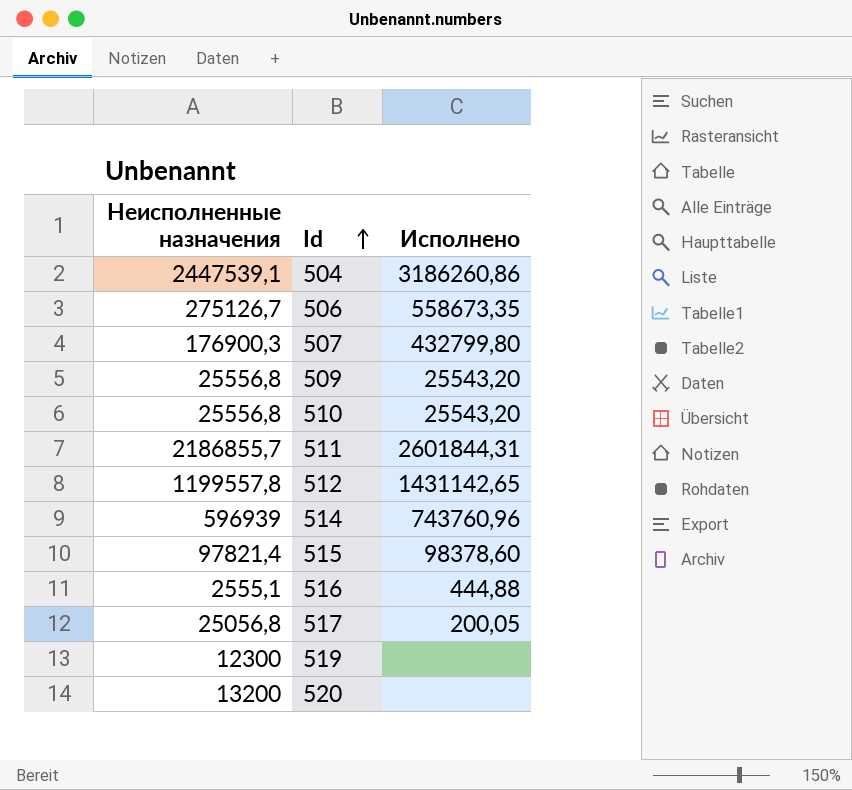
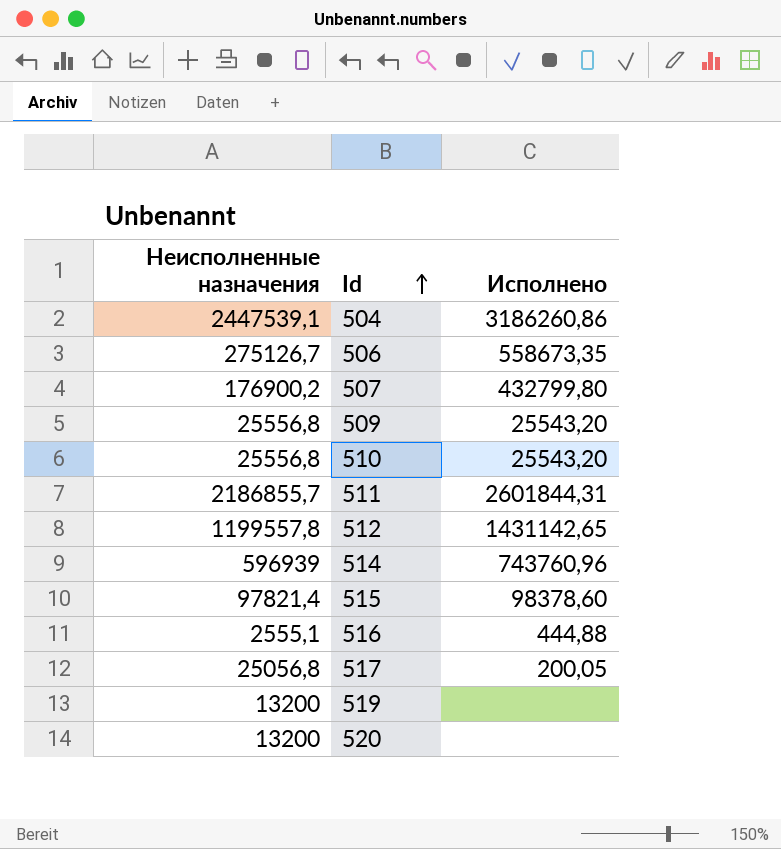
507 | Неисполненные назначения: 176900,3 -> 176900,2
519 | Неисполненные назначения: 12300 -> 13200

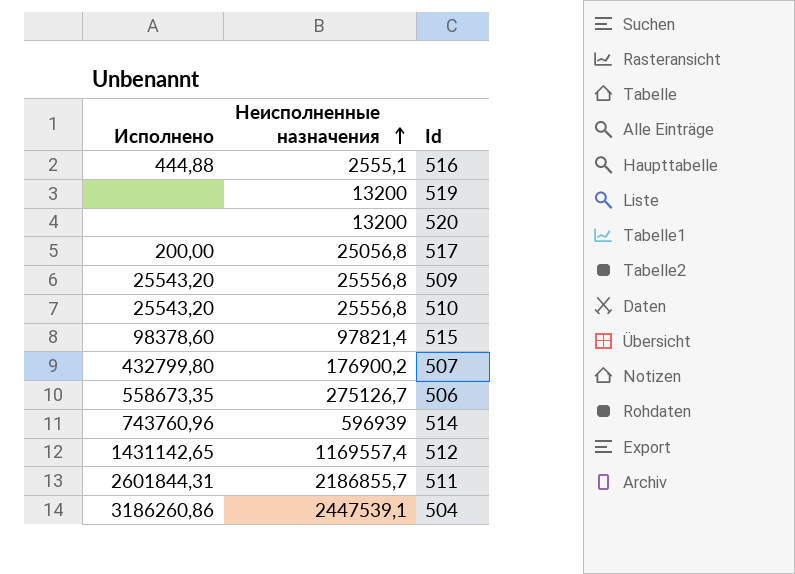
row order: Id ascending -> Неисполненные назначения ascending
column Исполнено | position: 3 -> 1
517 | Исполнено: 200,05 -> 200,00
512 | Неисполненные назначения: 1199557,8 -> 1169557,4

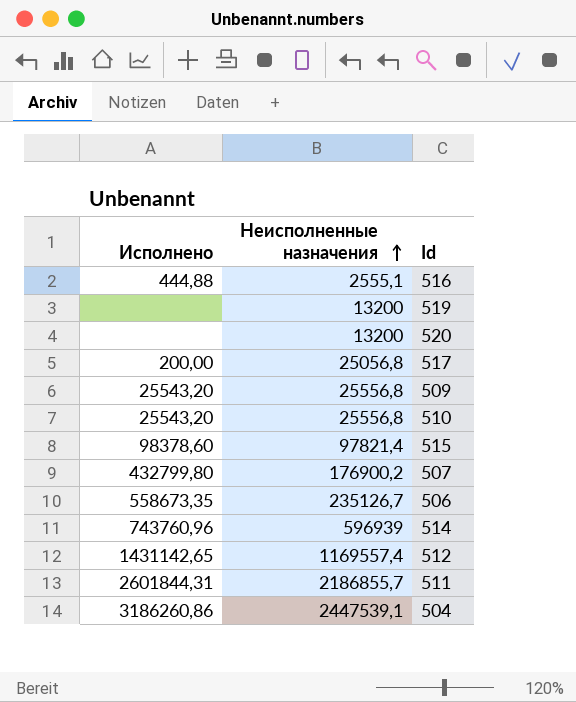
506 | Неисполненные назначения: 275126,7 -> 235126,7

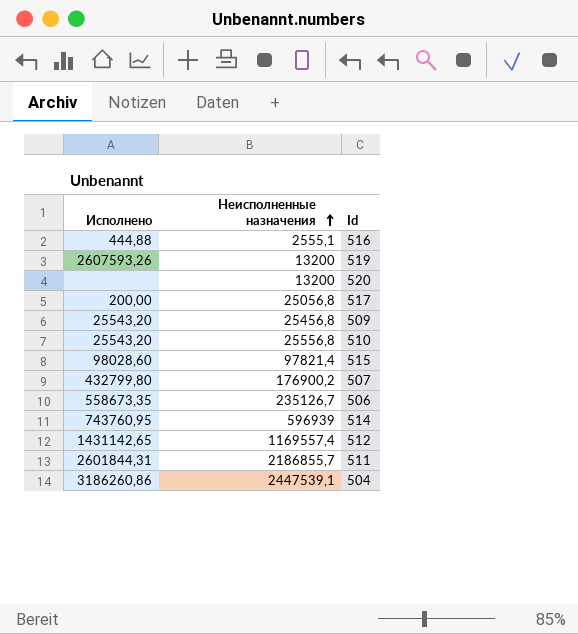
519 | Исполнено: none -> 2607593,26
509 | Неисполненные назначения: 25556,8 -> 25456,8
515 | Исполнено: 98378,60 -> 98028,60
514 | Исполнено: 743760,96 -> 743760,95

